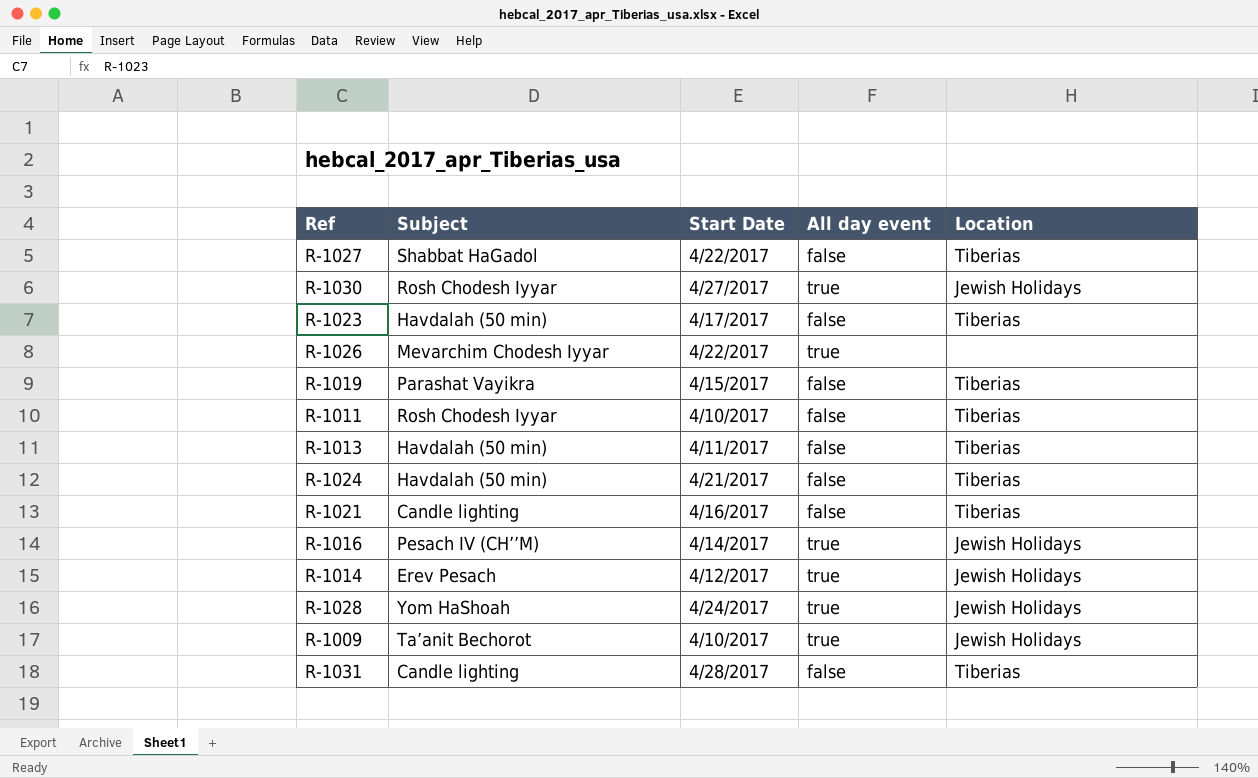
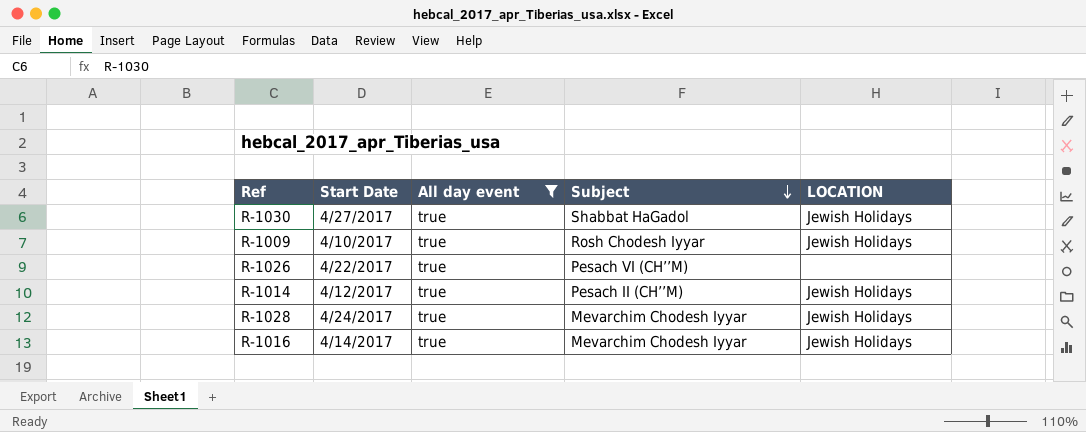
filter: none -> All day event = true
row order: none -> Subject descending
column Subject | position: 2 -> 4
column name: Location -> LOCATION
R-1030 | Subject: Rosh Chodesh Iyyar -> Shabbat HaGadol
R-1009 | Subject: Ta’anit Bechorot -> Rosh Chodesh Iyyar
R-1026 | Subject: Mevarchim Chodesh Iyyar -> Pesach VI (CH’’M)
R-1014 | Subject: Erev Pesach -> Pesach II (CH’’M)
R-1028 | Subject: Yom HaShoah -> Mevarchim Chodesh Iyyar
R-1016 | Subject: Pesach IV (CH’’M) -> Mevarchim Chodesh Iyyar

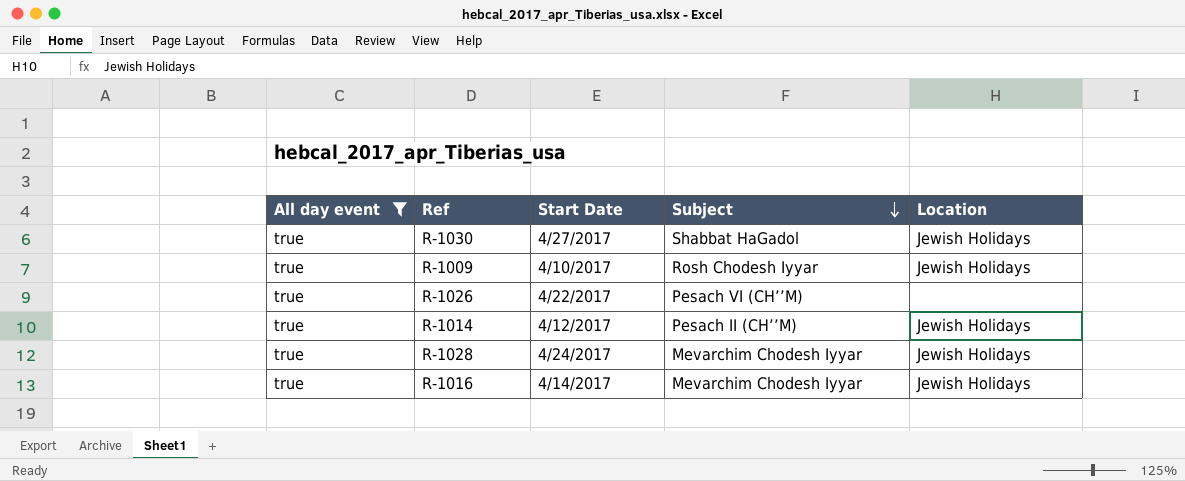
column All day event | position: 3 -> 1
column name: LOCATION -> Location

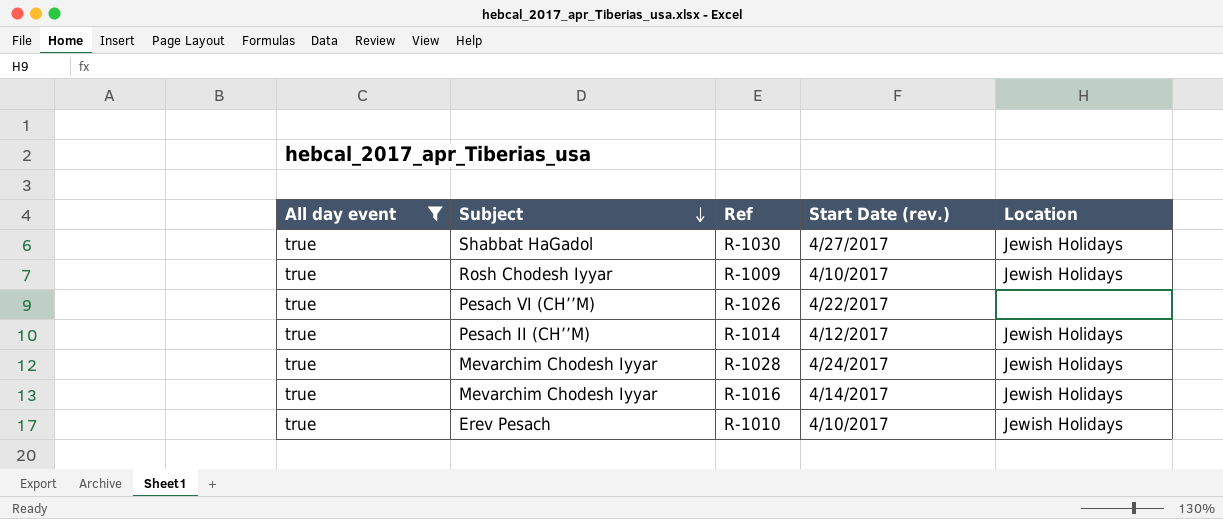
column Subject | position: 4 -> 2
column name: Start Date -> Start Date (rev.)
row R-1010: none -> true | Erev Pesach | 4/10/2017 | Jewish Holidays

